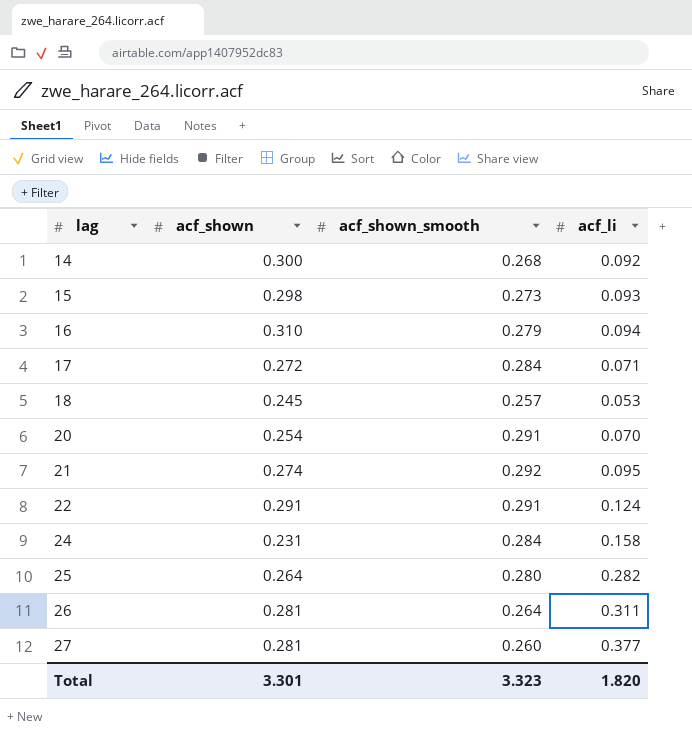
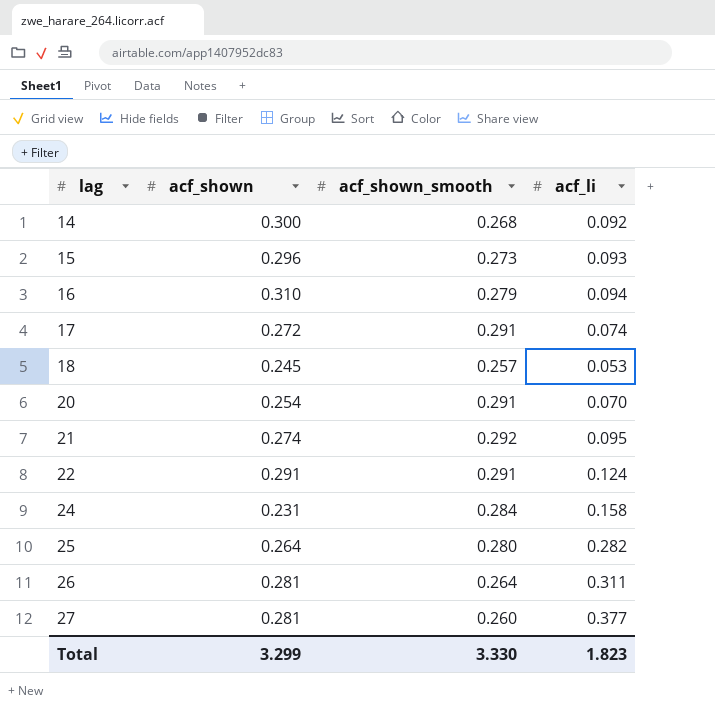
15 | acf_shown: 0.298 -> 0.296
17 | acf_shown_smooth: 0.284 -> 0.291
17 | acf_li: 0.071 -> 0.074
Total | acf_shown: 3.301 -> 3.299
Total | acf_shown_smooth: 3.323 -> 3.330
Total | acf_li: 1.820 -> 1.823

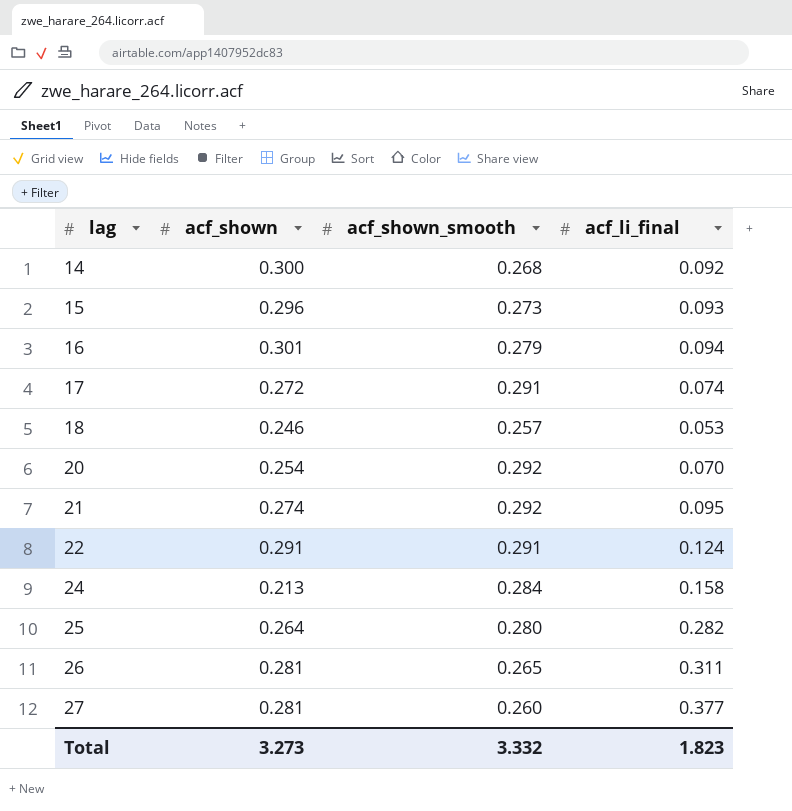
column name: acf_li -> acf_li_final
16 | acf_shown: 0.310 -> 0.301
18 | acf_shown: 0.245 -> 0.246
20 | acf_shown_smooth: 0.291 -> 0.292
24 | acf_shown: 0.231 -> 0.213
26 | acf_shown_smooth: 0.264 -> 0.265
Total | acf_shown: 3.299 -> 3.273
Total | acf_shown_smooth: 3.330 -> 3.332

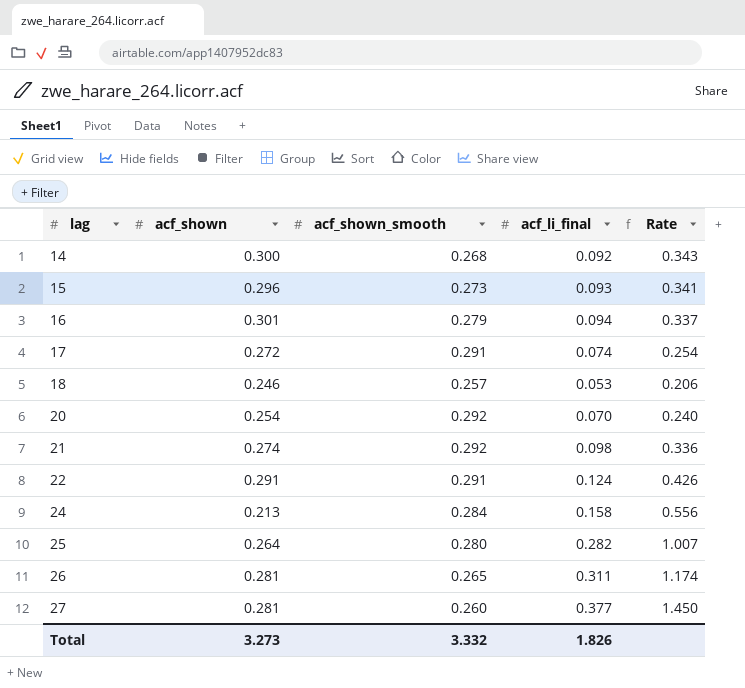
column Rate | formula: none -> [acf_li_final] / [acf_shown_smooth]
21 | acf_li_final: 0.095 -> 0.098
Total | acf_li_final: 1.823 -> 1.826

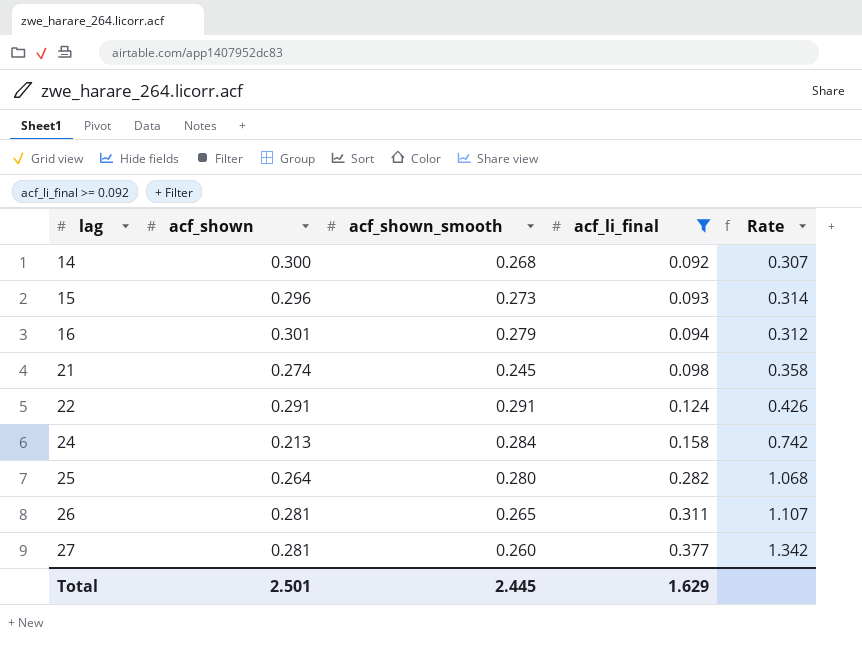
filter: none -> acf_li_final >= 0.092
column Rate | formula: [acf_li_final] / [acf_shown_smooth] -> [acf_li_final] / [acf_shown]
21 | acf_shown_smooth: 0.292 -> 0.245
Total | acf_shown: 3.273 -> 2.501
Total | acf_shown_smooth: 3.332 -> 2.445
Total | acf_li_final: 1.826 -> 1.629

